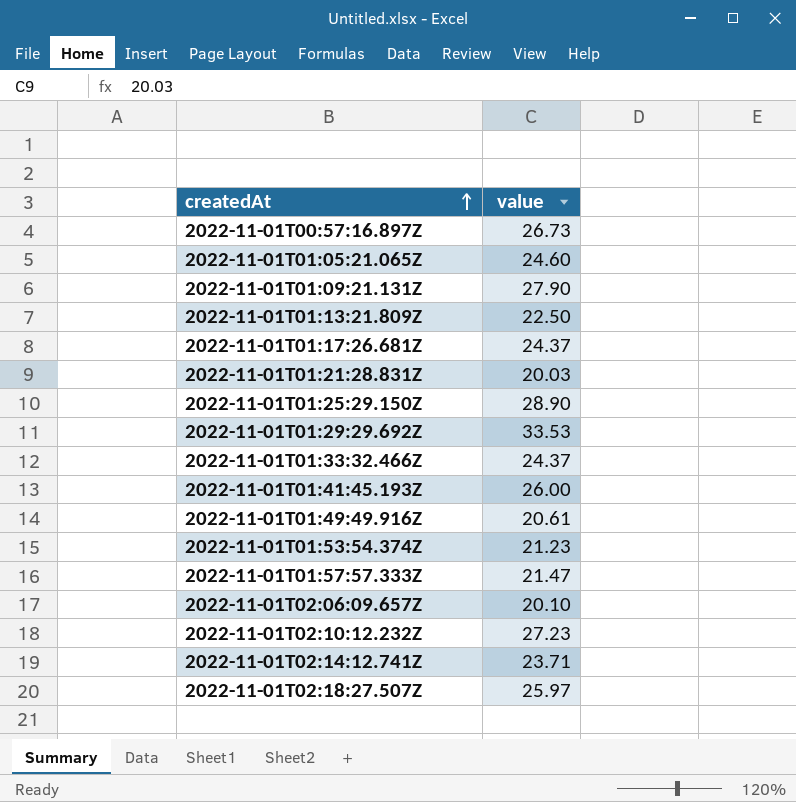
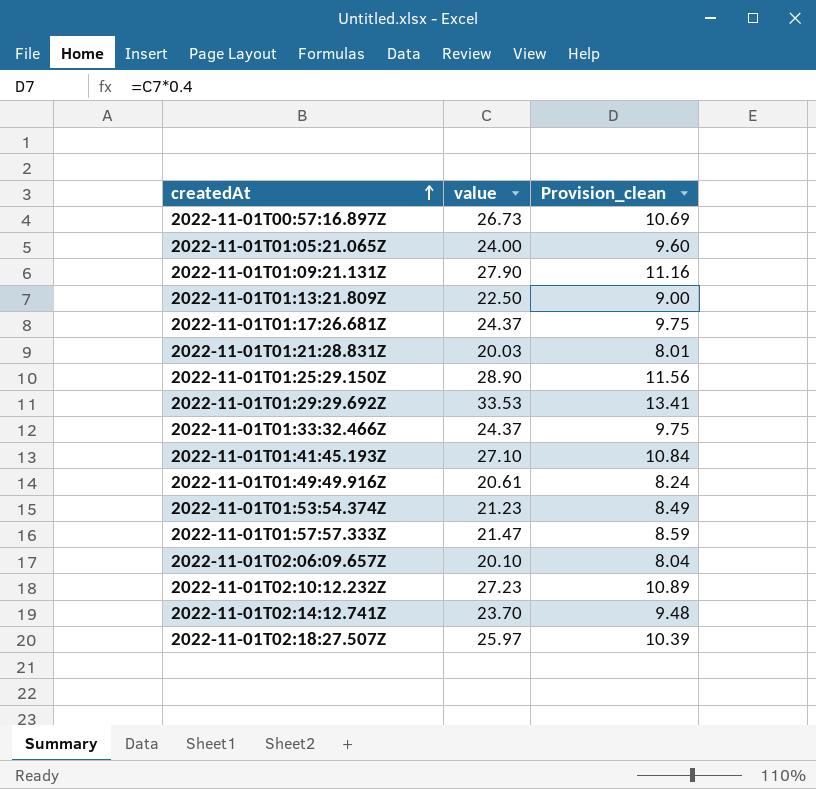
column Provision_clean | formula: none -> [value] * 0.4
2022-11-01T01:05:21.065Z | value: 24.60 -> 24.00
2022-11-01T01:41:45.193Z | value: 26.00 -> 27.10
2022-11-01T02:14:12.741Z | value: 23.71 -> 23.70

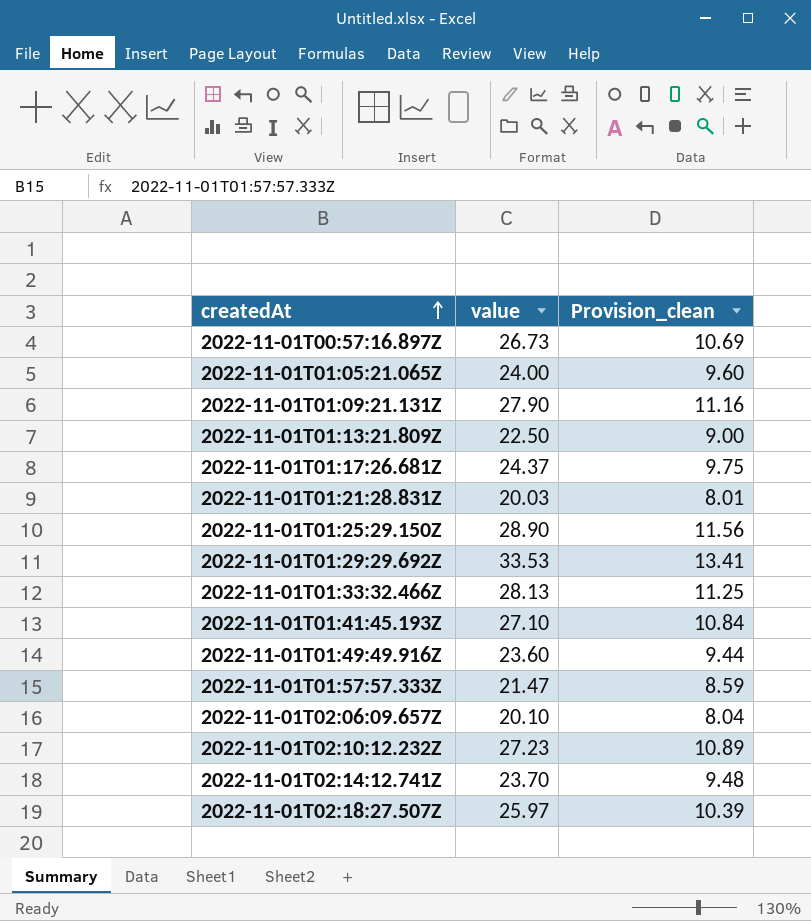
row 2022-11-01T01:53:54.374Z: 21.23 | 8.49 -> none
2022-11-01T01:33:32.466Z | value: 24.37 -> 28.13
2022-11-01T01:33:32.466Z | Provision_clean: 9.75 -> 11.25
2022-11-01T01:49:49.916Z | value: 20.61 -> 23.60
2022-11-01T01:49:49.916Z | Provision_clean: 8.24 -> 9.44

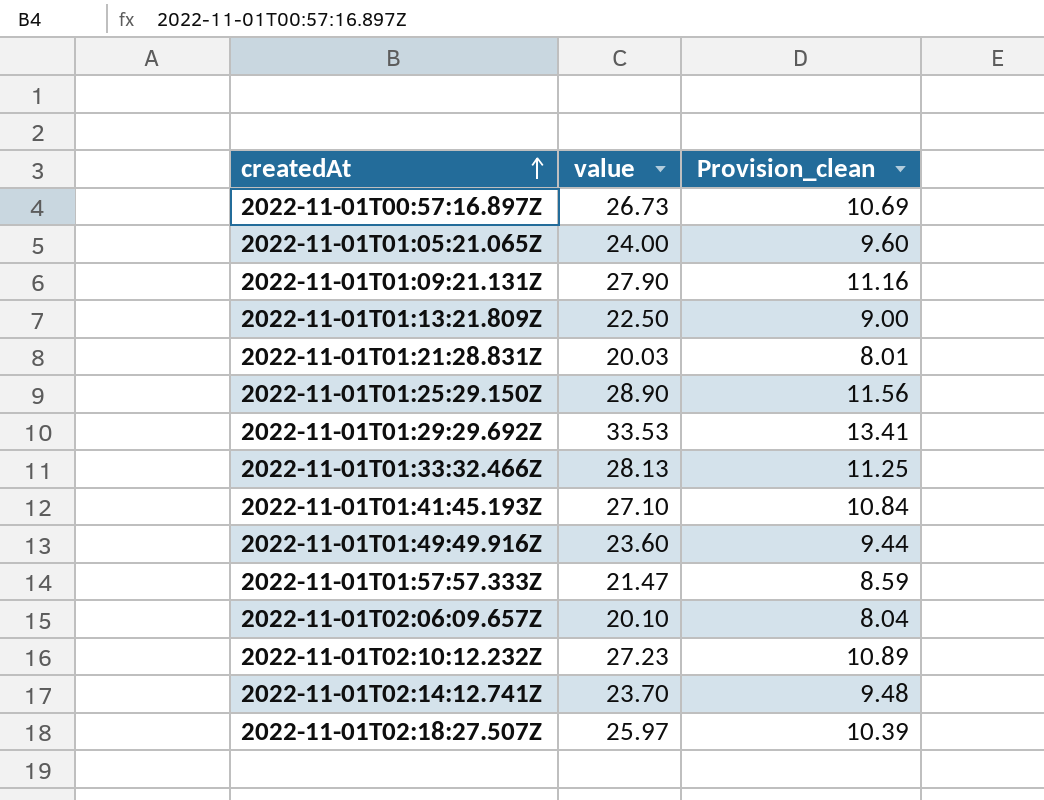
row 2022-11-01T01:17:26.681Z: 24.37 | 9.75 -> none

